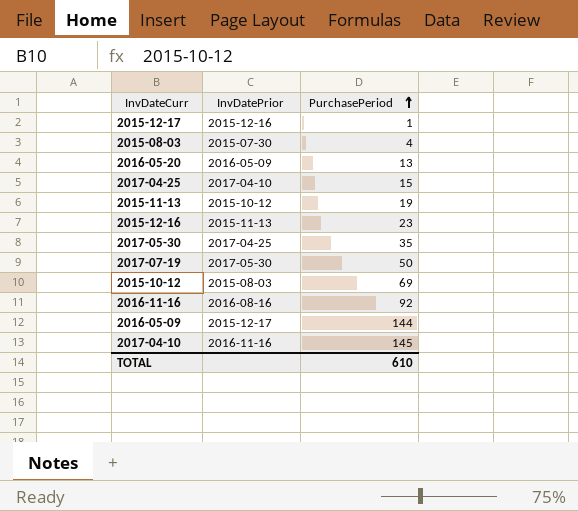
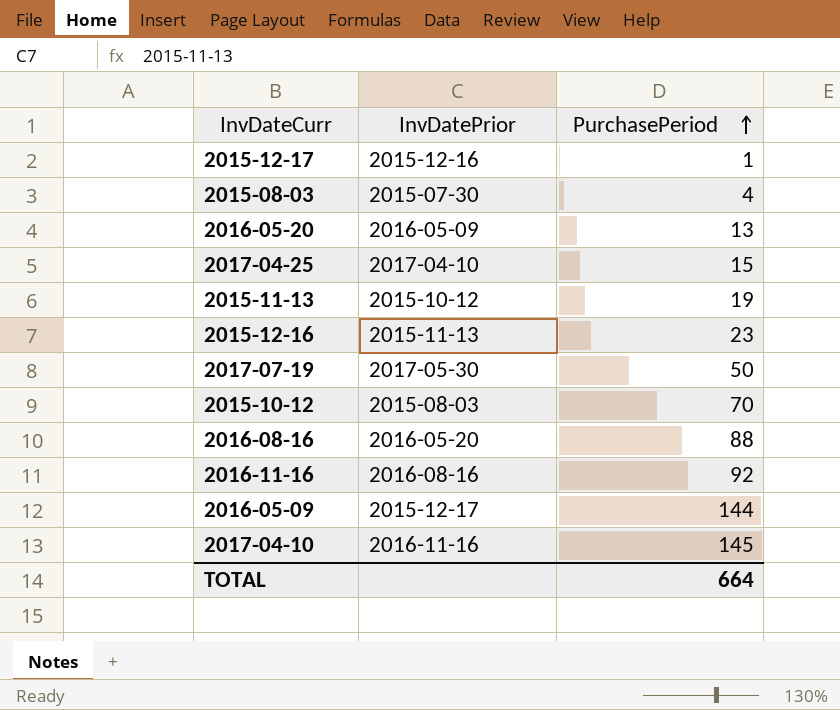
row 2017-05-30: 2017-04-25 | 35 -> none
2015-10-12 | PurchasePeriod: 69 -> 70
row 2016-08-16: none -> 2016-05-20 | 88
TOTAL | PurchasePeriod: 610 -> 664

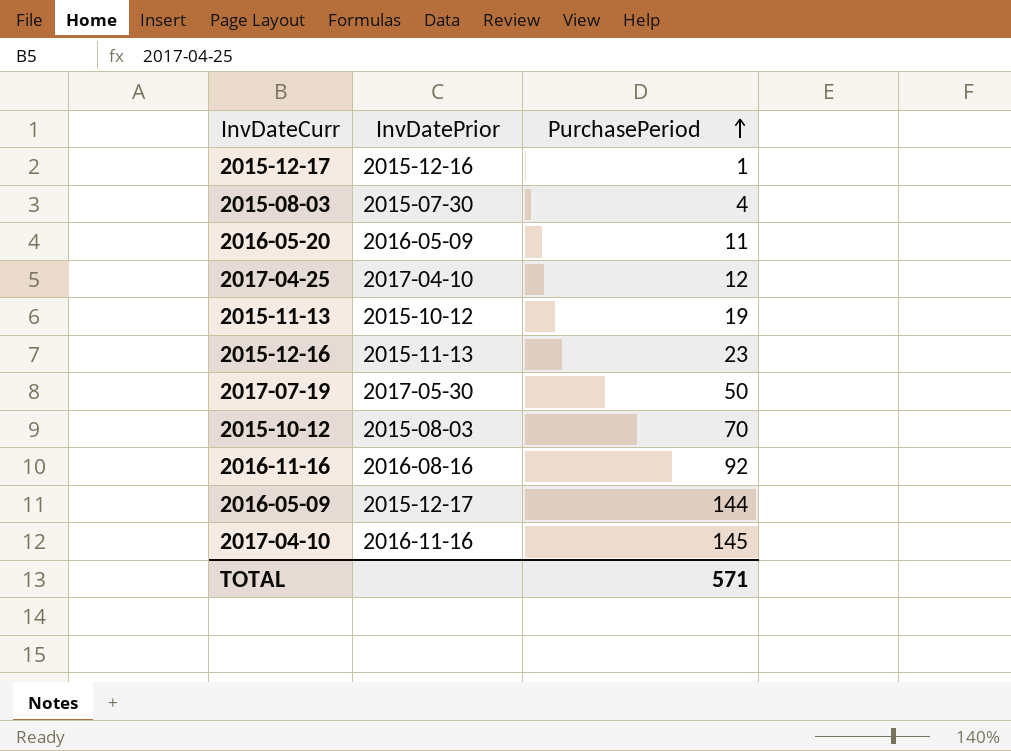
row 2016-08-16: 2016-05-20 | 88 -> none
2016-05-20 | PurchasePeriod: 13 -> 11
2017-04-25 | PurchasePeriod: 15 -> 12
TOTAL | PurchasePeriod: 664 -> 571

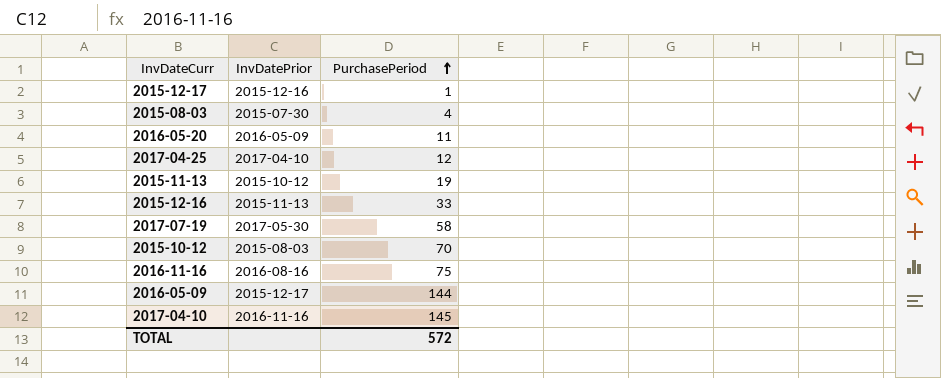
2015-12-16 | PurchasePeriod: 23 -> 33
2017-07-19 | PurchasePeriod: 50 -> 58
2016-11-16 | PurchasePeriod: 92 -> 75
TOTAL | PurchasePeriod: 571 -> 572

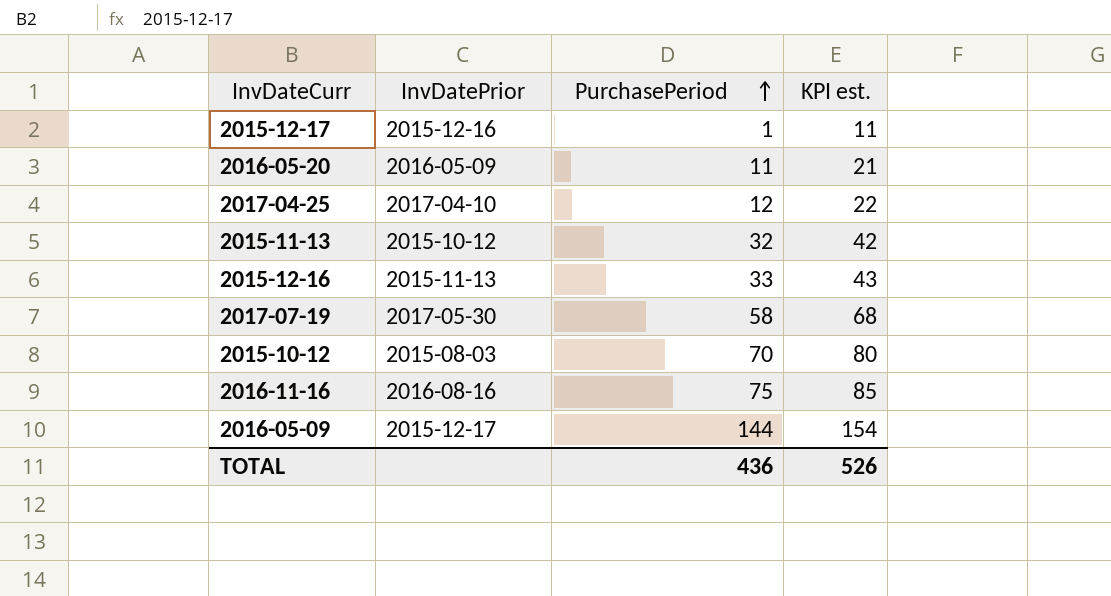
column KPI est. | formula: none -> [PurchasePeriod] + 10
row 2015-08-03: 2015-07-30 | 4 -> none
row 2017-04-10: 2016-11-16 | 145 -> none
2015-11-13 | PurchasePeriod: 19 -> 32
TOTAL | PurchasePeriod: 572 -> 436

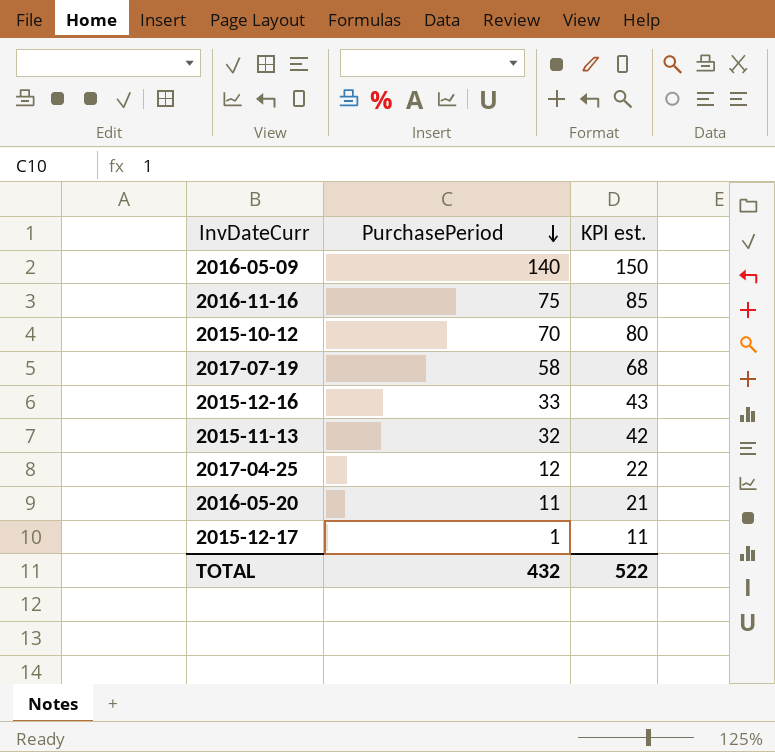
row order: PurchasePeriod ascending -> PurchasePeriod descending
column InvDatePrior | position: 2 -> none
2016-05-09 | PurchasePeriod: 144 -> 140
2016-05-09 | KPI est.: 154 -> 150
TOTAL | PurchasePeriod: 436 -> 432
TOTAL | KPI est.: 526 -> 522

